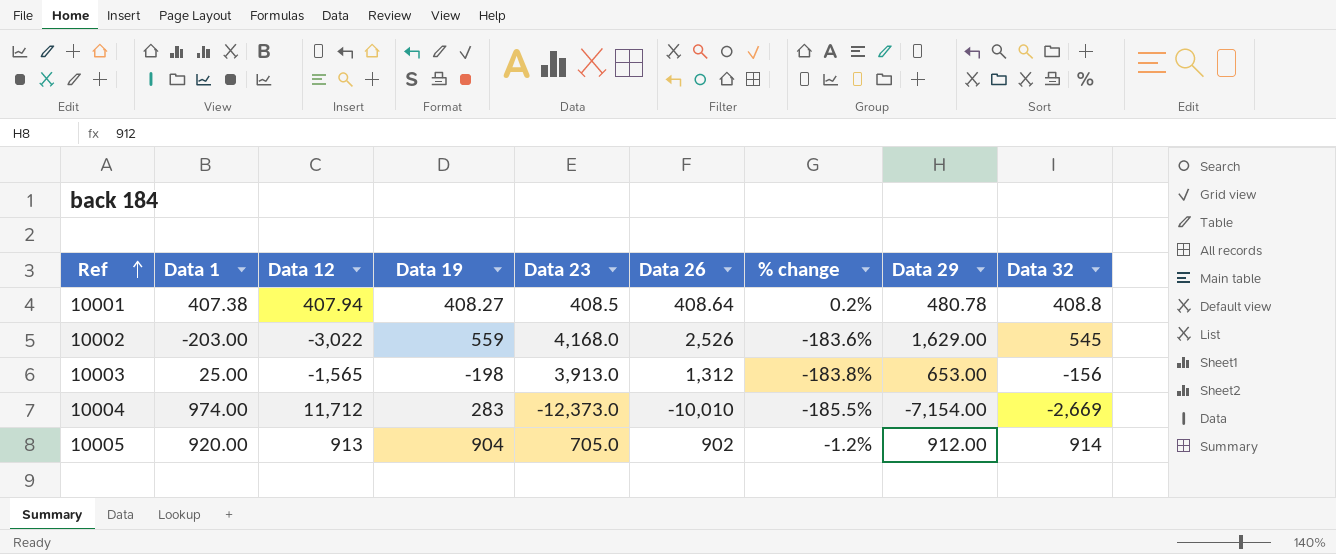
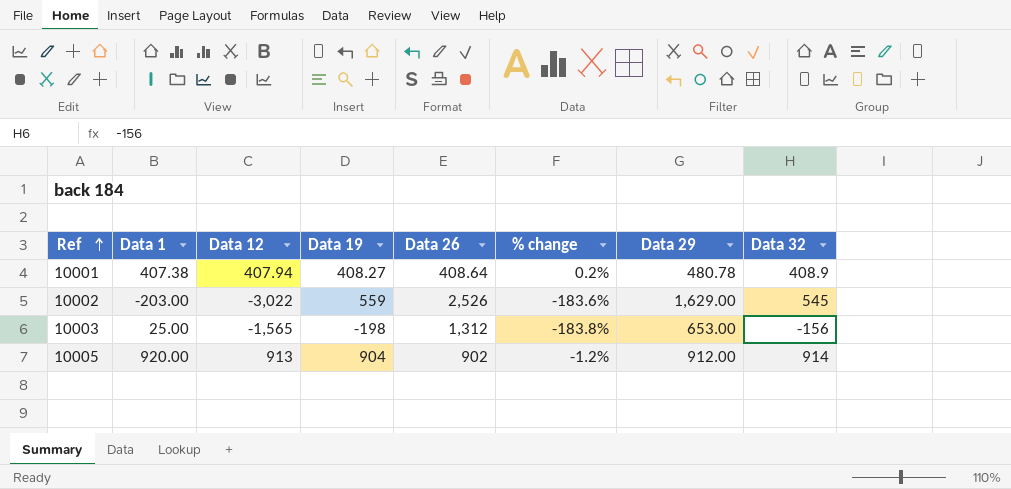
column Data 23 | position: 5 -> none
row 10004: 974.00 | 11,712 | 283 | -12,373.0 | -10,010 | -185.5% | -7,154.00 | -2,669 -> none
10001 | Data 32: 408.8 -> 408.9

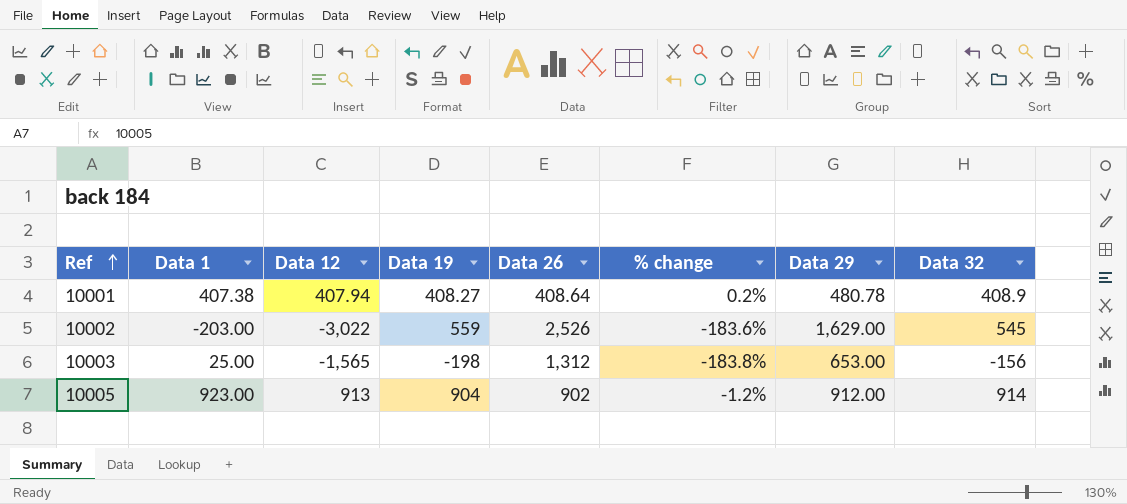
10005 | Data 1: 920.00 -> 923.00

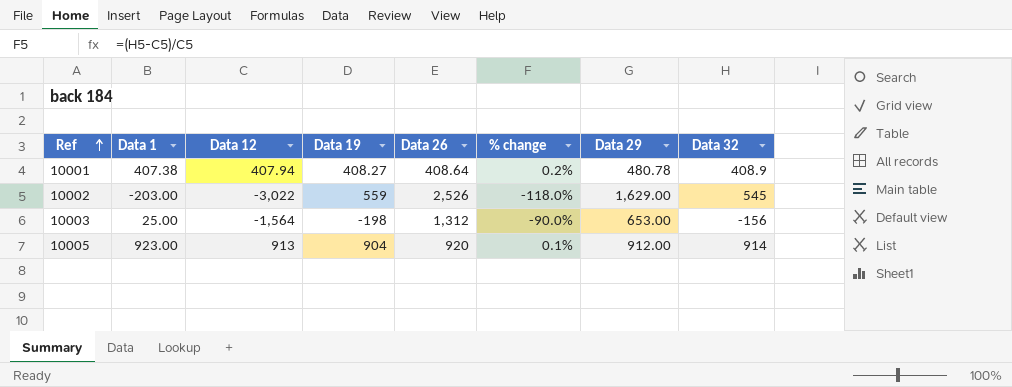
column % change | formula: ([Data 26] - [Data 12]) / [Data 12] -> ([Data 32] - [Data 12]) / [Data 12]
10003 | Data 12: -1,565 -> -1,564
10005 | Data 26: 902 -> 920

